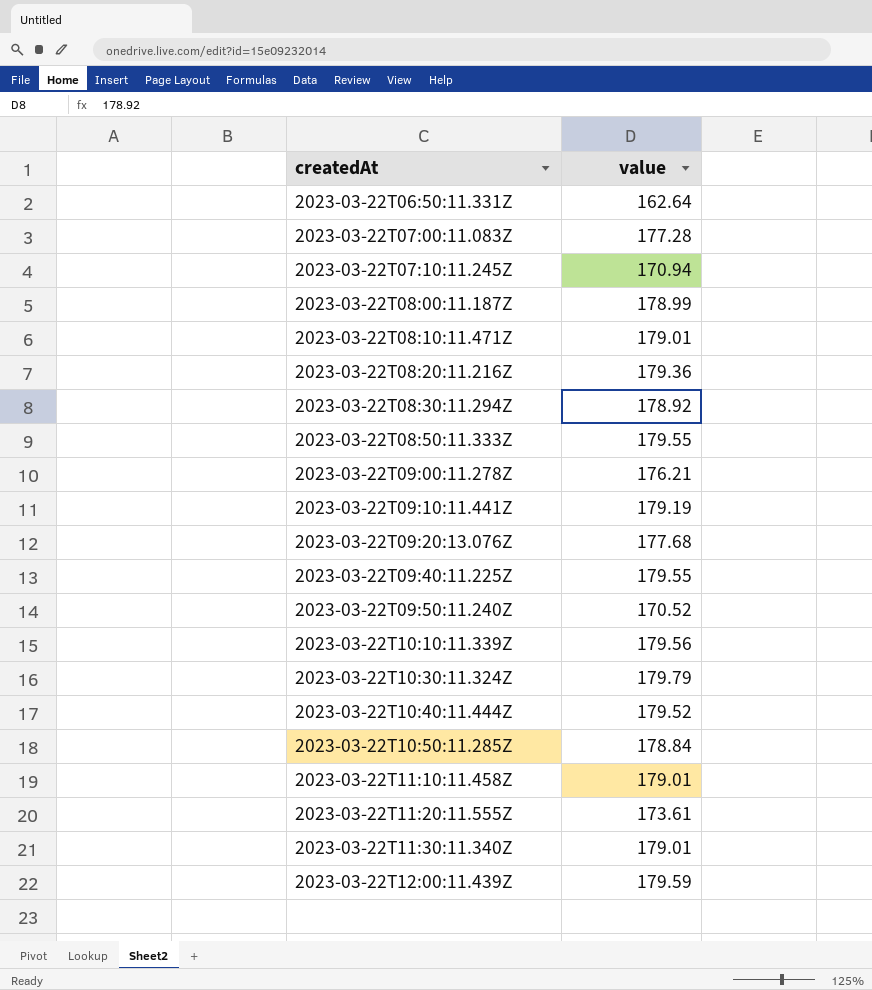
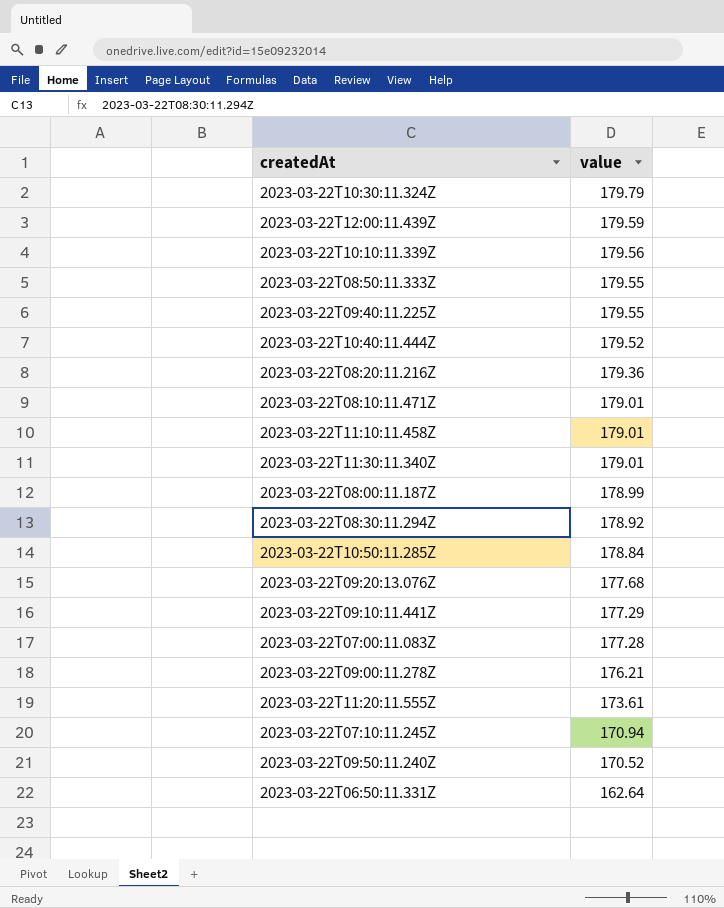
row order: createdAt ascending -> value descending
2023-03-22T09:10:11.441Z | value: 179.19 -> 177.29

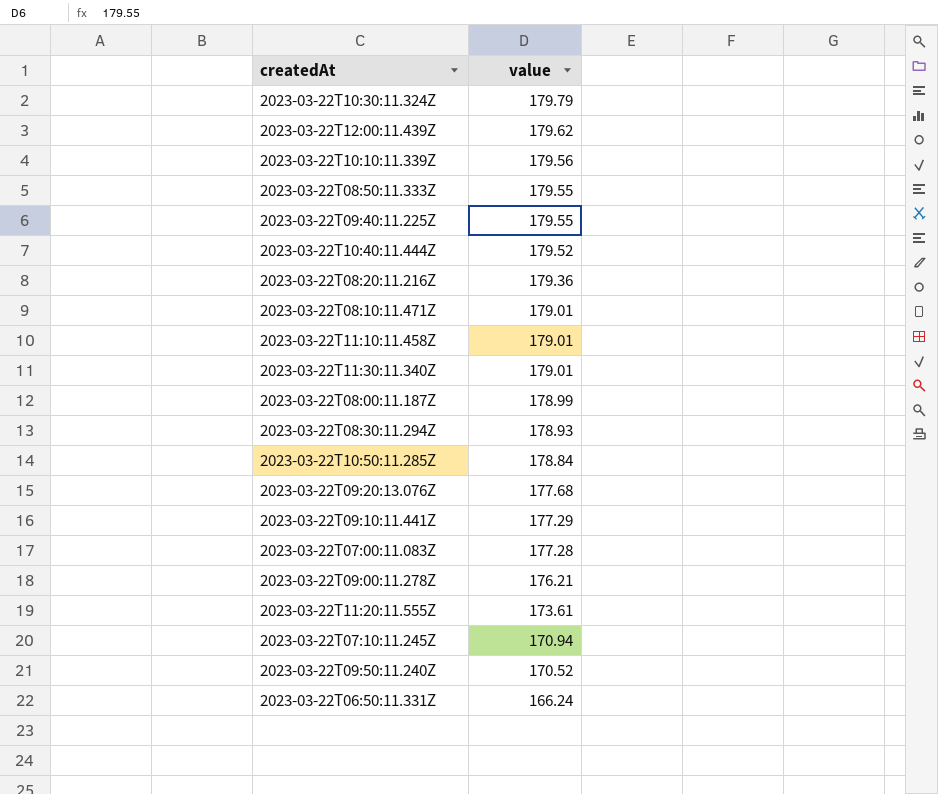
2023-03-22T12:00:11.439Z | value: 179.59 -> 179.62
2023-03-22T08:30:11.294Z | value: 178.92 -> 178.93
2023-03-22T06:50:11.331Z | value: 162.64 -> 166.24

